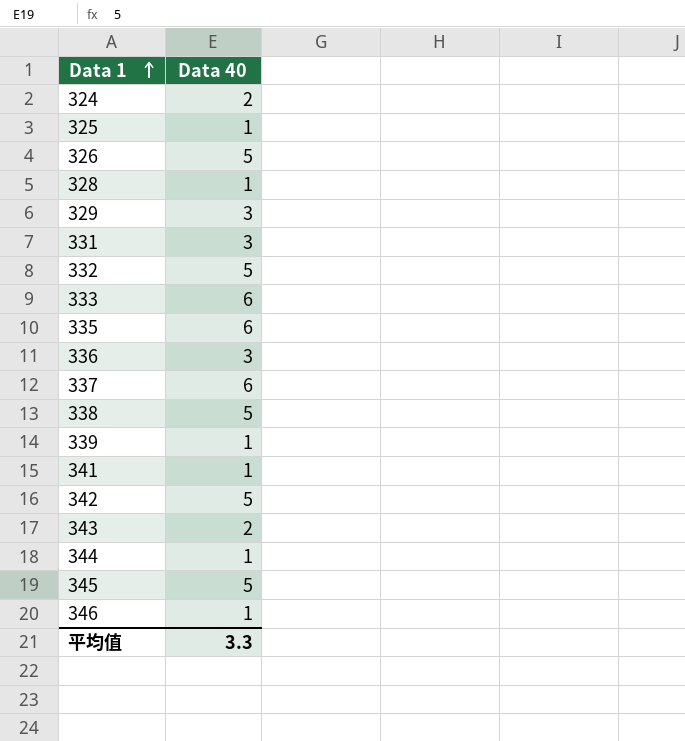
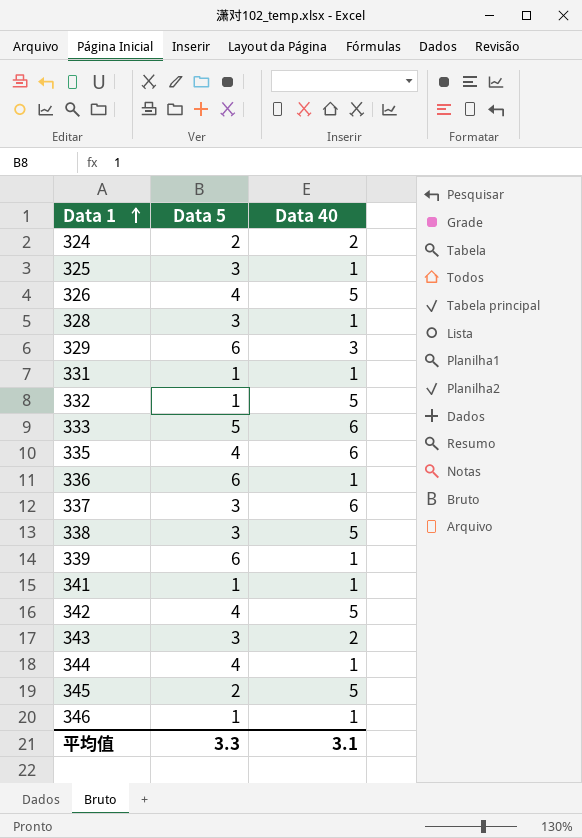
column Data 5 | position: none -> 2
331 | Data 40: 3 -> 1
336 | Data 40: 3 -> 1
平均值 | Data 40: 3.3 -> 3.1

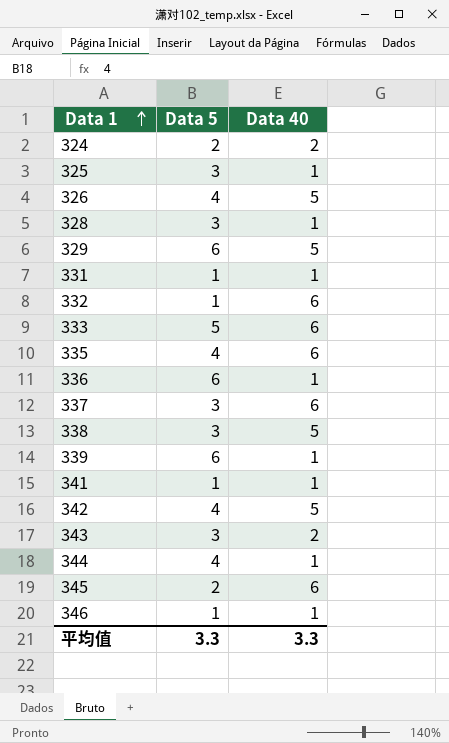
329 | Data 40: 3 -> 5
332 | Data 40: 5 -> 6
345 | Data 40: 5 -> 6
平均值 | Data 40: 3.1 -> 3.3

